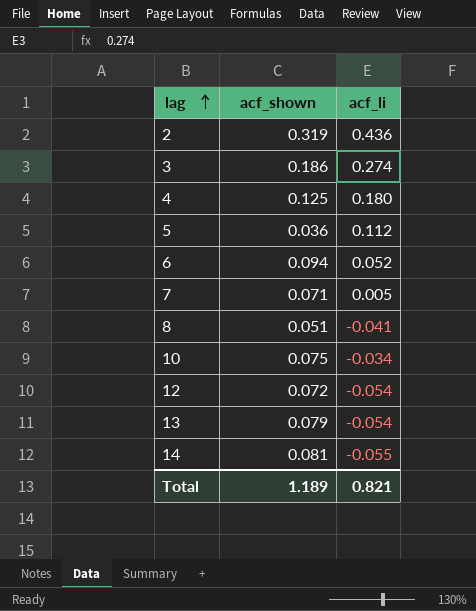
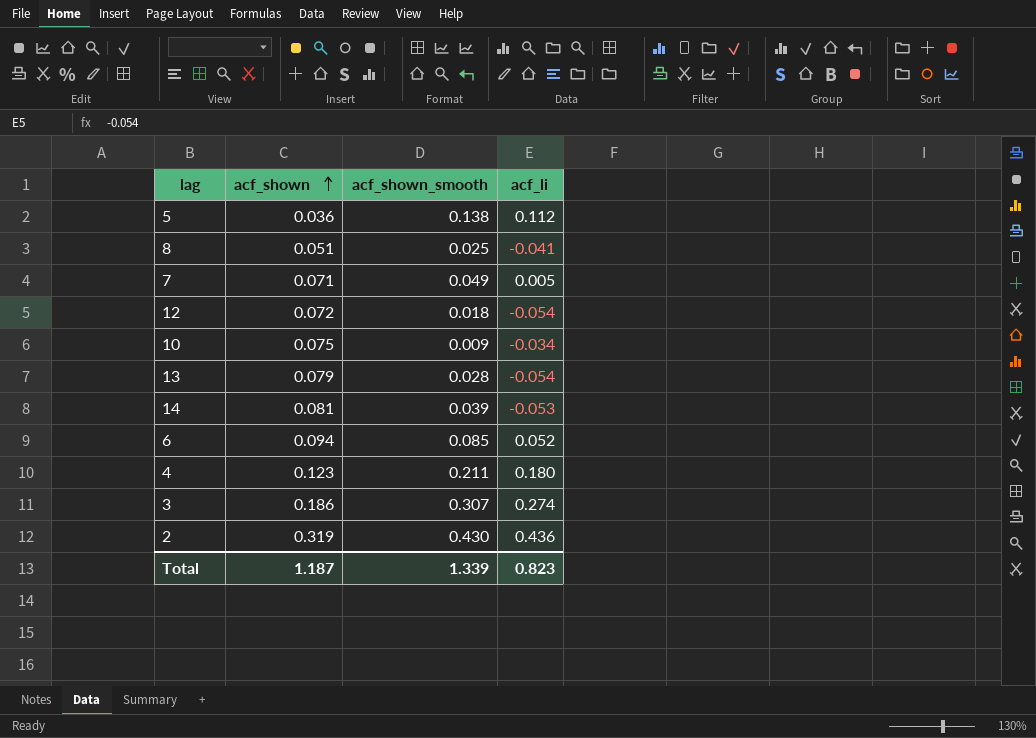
row order: lag ascending -> acf_shown ascending
column acf_shown_smooth | position: none -> 3
14 | acf_li: -0.055 -> -0.053
4 | acf_shown: 0.125 -> 0.123
Total | acf_shown: 1.189 -> 1.187
Total | acf_li: 0.821 -> 0.823

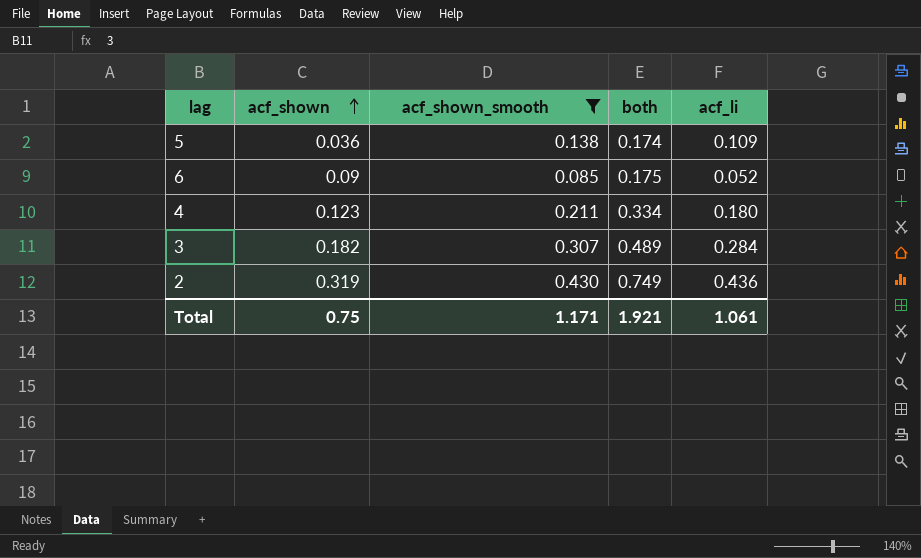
filter: none -> acf_shown_smooth >= 0.085
column both | formula: none -> [acf_shown] + [acf_shown_smooth]
5 | acf_li: 0.112 -> 0.109
6 | acf_shown: 0.094 -> 0.09
3 | acf_shown: 0.186 -> 0.182
3 | acf_li: 0.274 -> 0.284
Total | acf_shown: 1.187 -> 0.75
Total | acf_shown_smooth: 1.339 -> 1.171
Total | acf_li: 0.823 -> 1.061

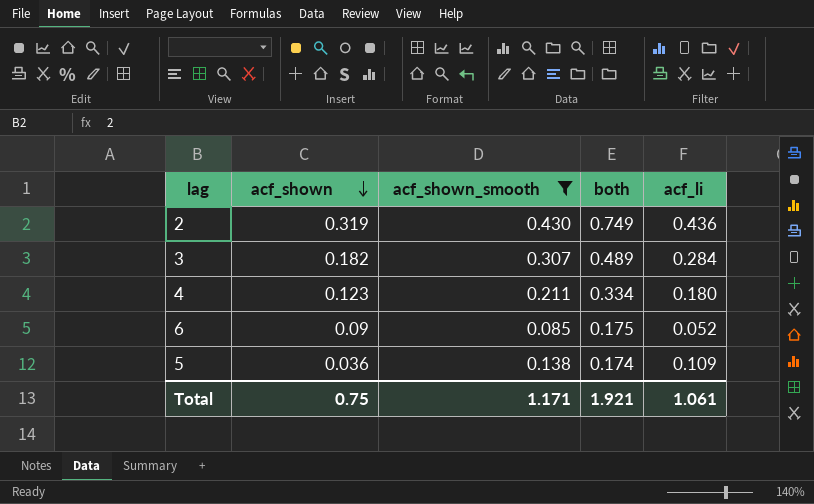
row order: acf_shown ascending -> acf_shown descending

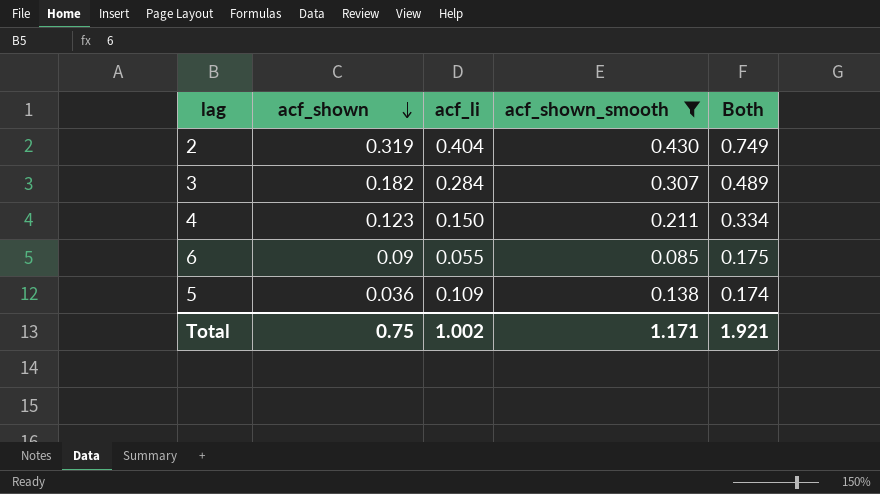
column acf_li | position: 5 -> 3
column name: both -> Both
2 | acf_li: 0.436 -> 0.404
4 | acf_li: 0.180 -> 0.150
6 | acf_li: 0.052 -> 0.055
Total | acf_li: 1.061 -> 1.002

